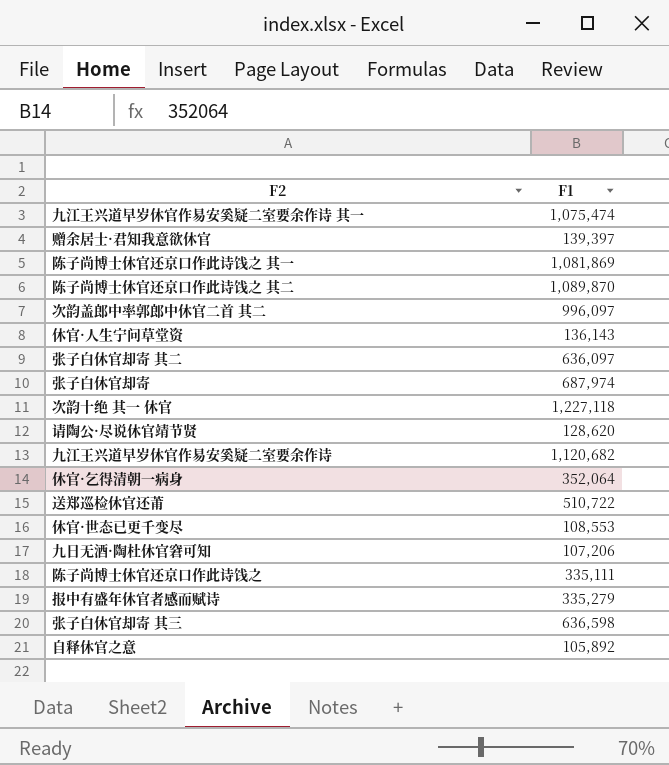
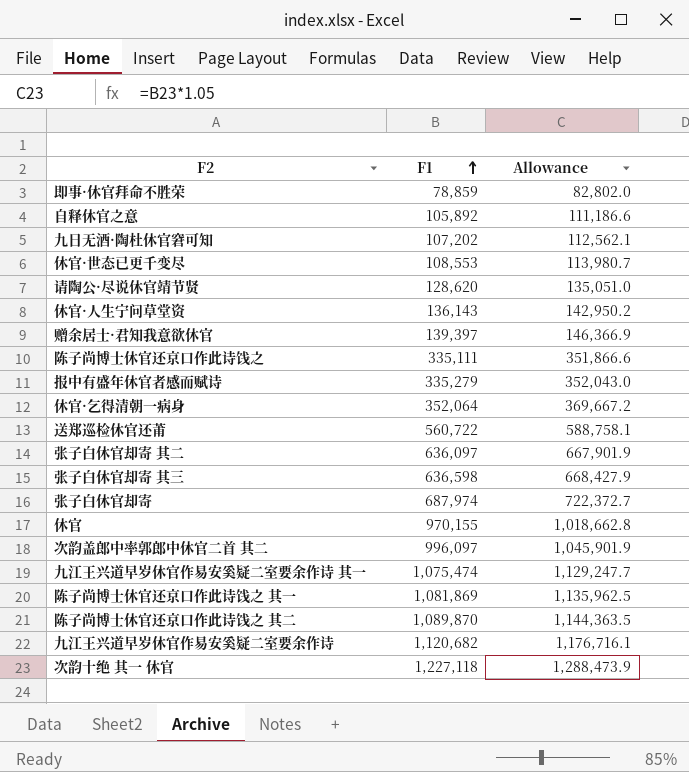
row order: none -> F1 ascending
column Allowance | formula: none -> [F1] * 1.05
row 即事·休官拜命不胜荣: none -> 78,859 | 82,802.0
九日无酒·陶杜休官窘可知 | F1: 107,206 -> 107,202
送郑巡检休官还莆 | F1: 510,722 -> 560,722
row 休官: none -> 970,155 | 1,018,662.8

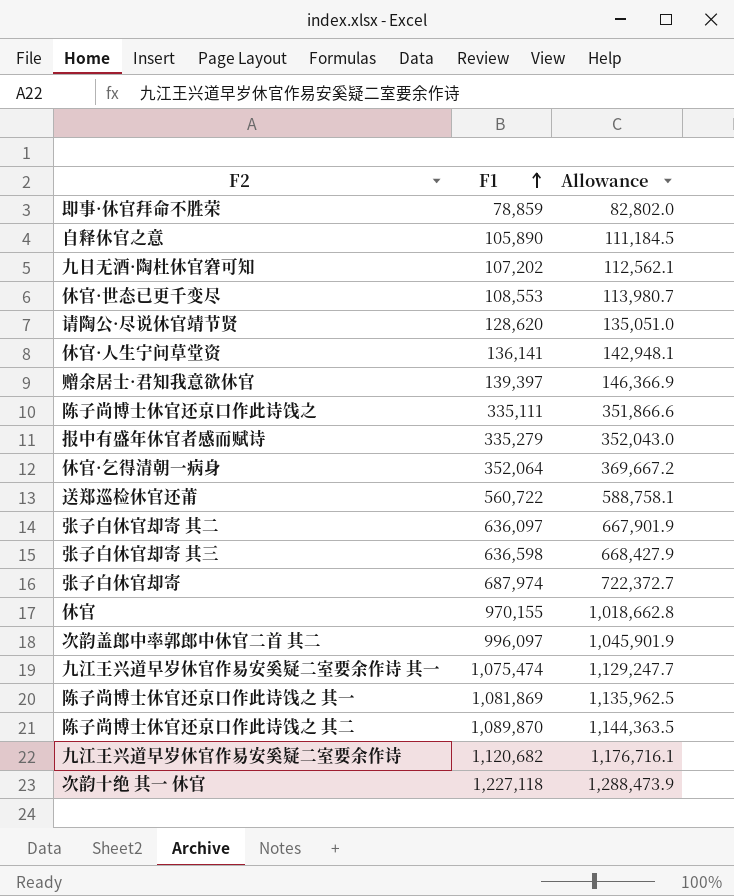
自释休官之意 | F1: 105,892 -> 105,890
自释休官之意 | Allowance: 111,186.6 -> 111,184.5
休官·人生宁问草堂资 | F1: 136,143 -> 136,141
休官·人生宁问草堂资 | Allowance: 142,950.2 -> 142,948.1

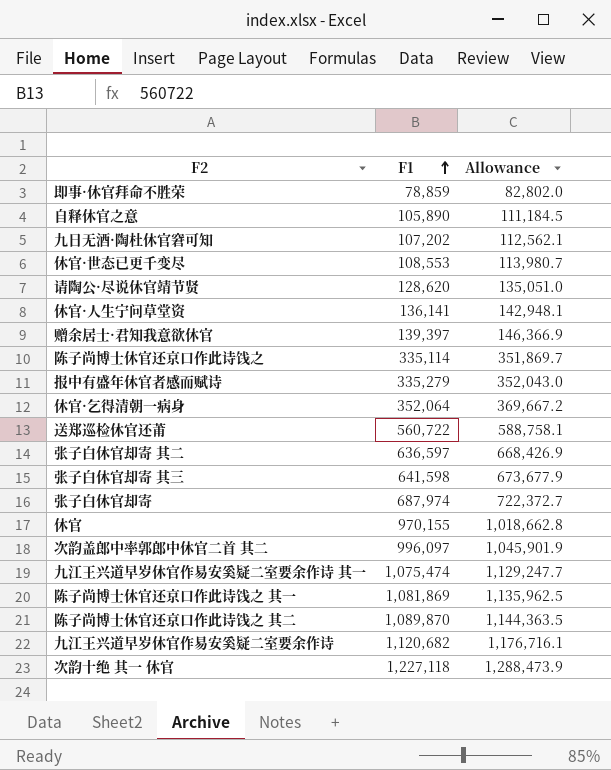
陈子尚博士休官还京口作此诗饯之 | F1: 335,111 -> 335,114
陈子尚博士休官还京口作此诗饯之 | Allowance: 351,866.6 -> 351,869.7
张子白休官却寄 其二 | F1: 636,097 -> 636,597
张子白休官却寄 其二 | Allowance: 667,901.9 -> 668,426.9
张子白休官却寄 其三 | F1: 636,598 -> 641,598
张子白休官却寄 其三 | Allowance: 668,427.9 -> 673,677.9

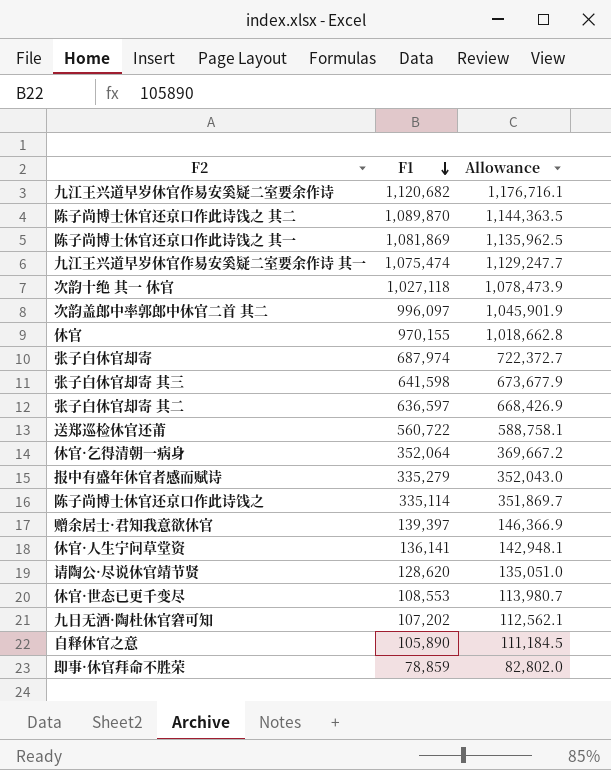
row order: F1 ascending -> F1 descending
次韵十绝 其一 休官 | F1: 1,227,118 -> 1,027,118
次韵十绝 其一 休官 | Allowance: 1,288,473.9 -> 1,078,473.9

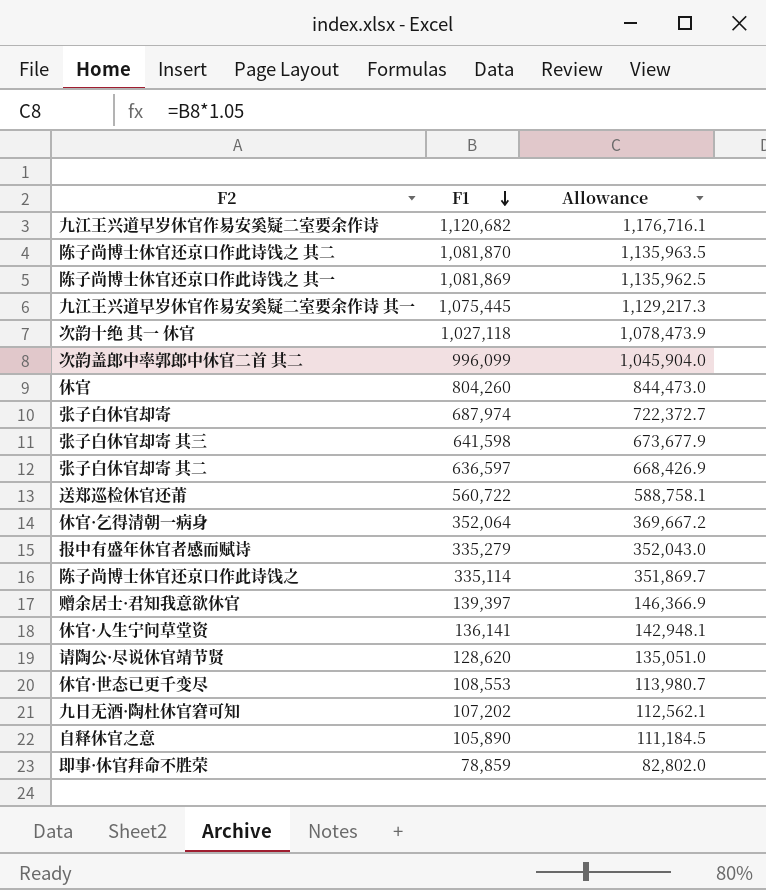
陈子尚博士休官还京口作此诗饯之 其二 | F1: 1,089,870 -> 1,081,870
陈子尚博士休官还京口作此诗饯之 其二 | Allowance: 1,144,363.5 -> 1,135,963.5
九江王兴道早岁休官作易安奚疑二室要余作诗 其一 | F1: 1,075,474 -> 1,075,445
九江王兴道早岁休官作易安奚疑二室要余作诗 其一 | Allowance: 1,129,247.7 -> 1,129,217.3
次韵盖郎中率郭郎中休官二首 其二 | F1: 996,097 -> 996,099
次韵盖郎中率郭郎中休官二首 其二 | Allowance: 1,045,901.9 -> 1,045,904.0
休官 | F1: 970,155 -> 804,260
休官 | Allowance: 1,018,662.8 -> 844,473.0

